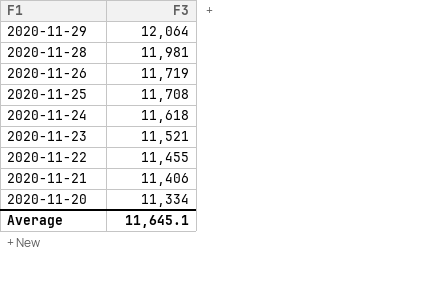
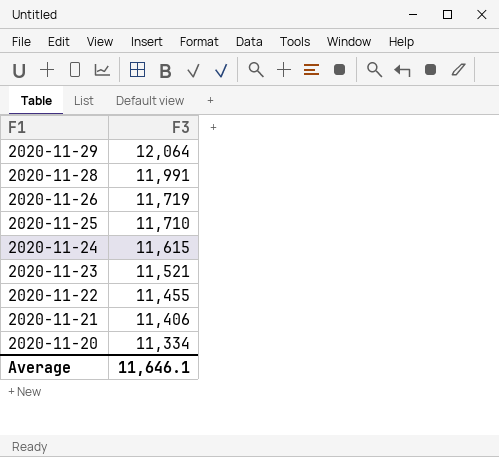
2020-11-28 | F3: 11,981 -> 11,991
2020-11-25 | F3: 11,708 -> 11,710
2020-11-24 | F3: 11,618 -> 11,615
Average | F3: 11,645.1 -> 11,646.1

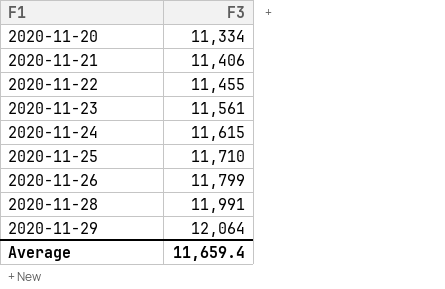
row order: F1 descending -> F1 ascending
2020-11-23 | F3: 11,521 -> 11,561
2020-11-26 | F3: 11,719 -> 11,799
Average | F3: 11,646.1 -> 11,659.4

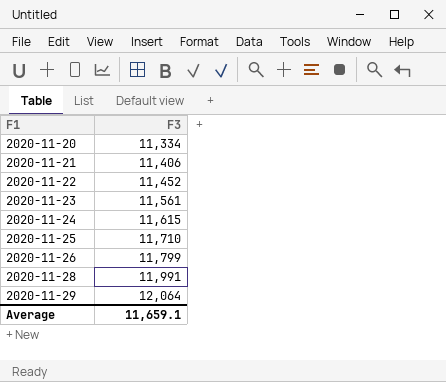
2020-11-22 | F3: 11,455 -> 11,452
Average | F3: 11,659.4 -> 11,659.1

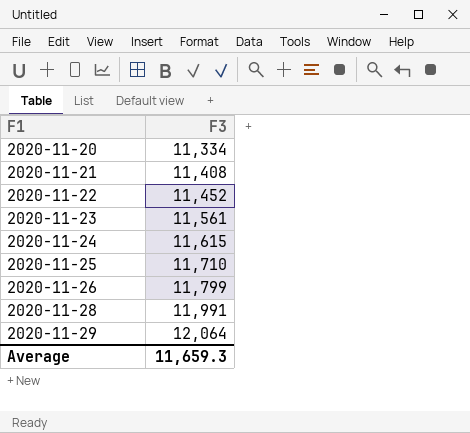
2020-11-21 | F3: 11,406 -> 11,408
Average | F3: 11,659.1 -> 11,659.3

